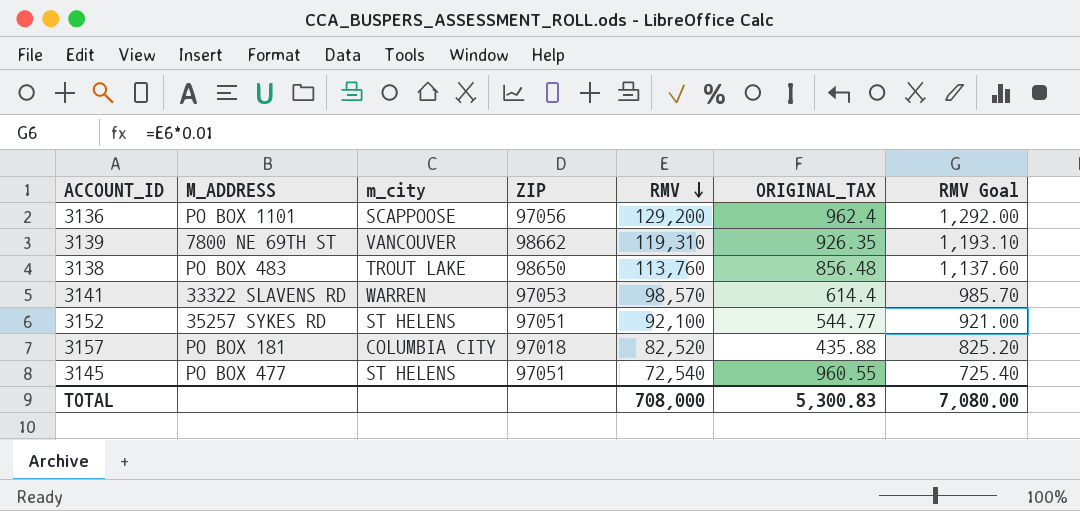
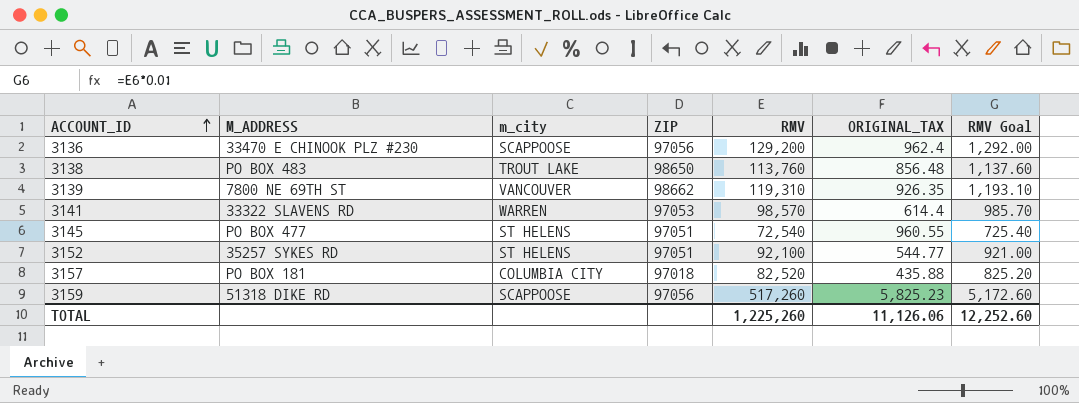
row order: RMV descending -> ACCOUNT_ID ascending
3136 | M_ADDRESS: PO BOX 1101 -> 33470 E CHINOOK PLZ #230
row 3159: none -> 51318 DIKE RD | SCAPPOOSE | 97056 | 517,260 | 5,825.23 | 5,172.60
TOTAL | RMV: 708,000 -> 1,225,260
TOTAL | ORIGINAL_TAX: 5,300.83 -> 11,126.06
TOTAL | RMV Goal: 7,080.00 -> 12,252.60

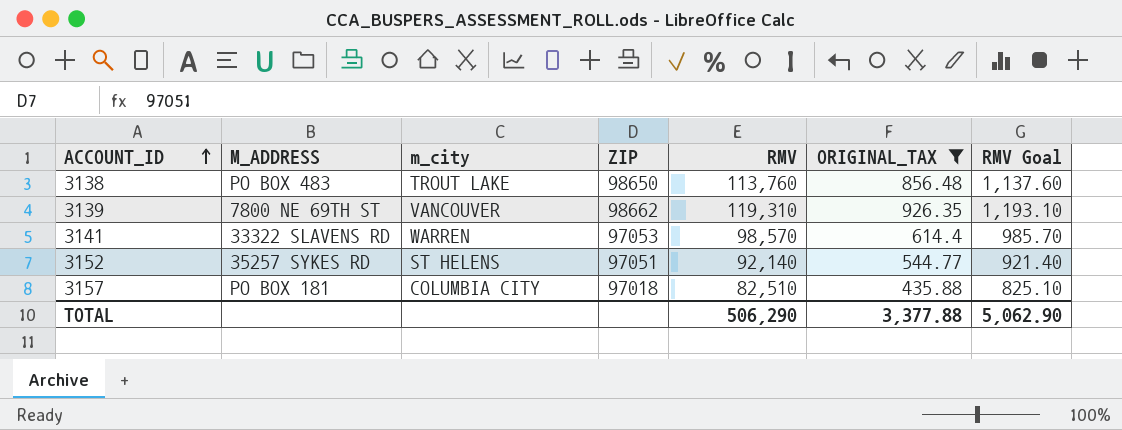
filter: none -> ORIGINAL_TAX <= 926.35
3152 | RMV: 92,100 -> 92,140
3152 | RMV Goal: 921.00 -> 921.40
3157 | RMV: 82,520 -> 82,510
3157 | RMV Goal: 825.20 -> 825.10
TOTAL | RMV: 1,225,260 -> 506,290
TOTAL | ORIGINAL_TAX: 11,126.06 -> 3,377.88
TOTAL | RMV Goal: 12,252.60 -> 5,062.90

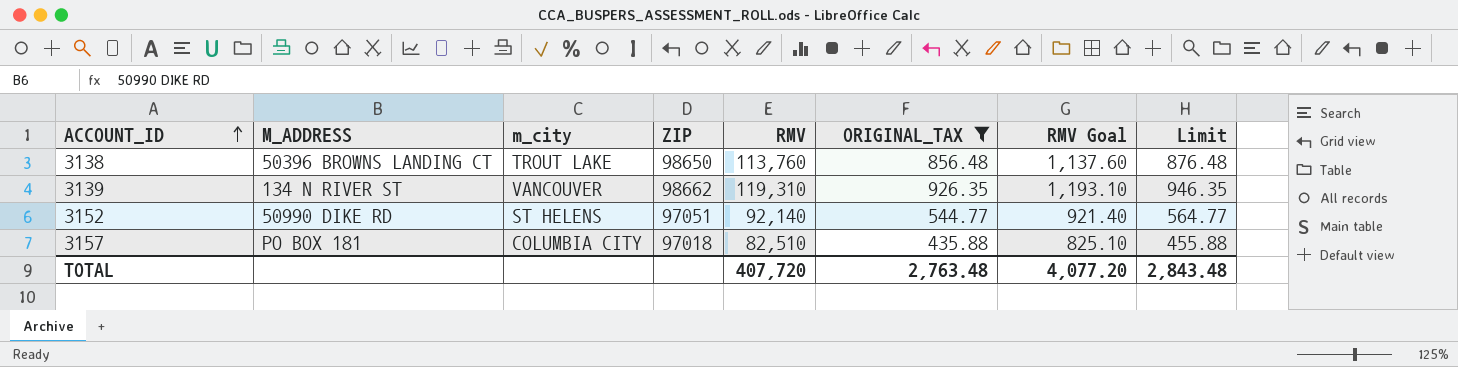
column Limit | formula: none -> [ORIGINAL_TAX] + 20
row 3141: 33322 SLAVENS RD | WARREN | 97053 | 98,570 | 614.4 | 985.70 -> none
3138 | M_ADDRESS: PO BOX 483 -> 50396 BROWNS LANDING CT
3139 | M_ADDRESS: 7800 NE 69TH ST -> 134 N RIVER ST
3152 | M_ADDRESS: 35257 SYKES RD -> 50990 DIKE RD
TOTAL | RMV: 506,290 -> 407,720
TOTAL | ORIGINAL_TAX: 3,377.88 -> 2,763.48
TOTAL | RMV Goal: 5,062.90 -> 4,077.20

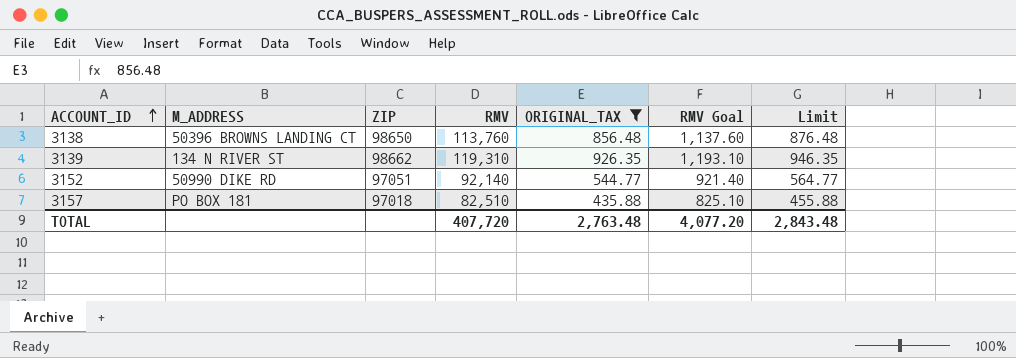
column m_city | position: 3 -> none

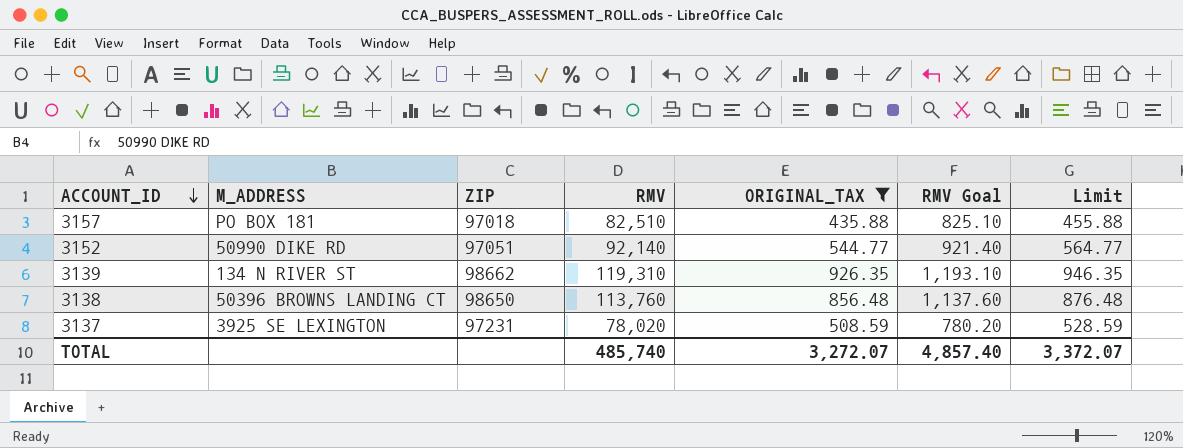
row order: ACCOUNT_ID ascending -> ACCOUNT_ID descending
row 3137: none -> 3925 SE LEXINGTON | 97231 | 78,020 | 508.59 | 780.20 | 528.59
TOTAL | RMV: 407,720 -> 485,740
TOTAL | ORIGINAL_TAX: 2,763.48 -> 3,272.07
TOTAL | RMV Goal: 4,077.20 -> 4,857.40
TOTAL | Limit: 2,843.48 -> 3,372.07

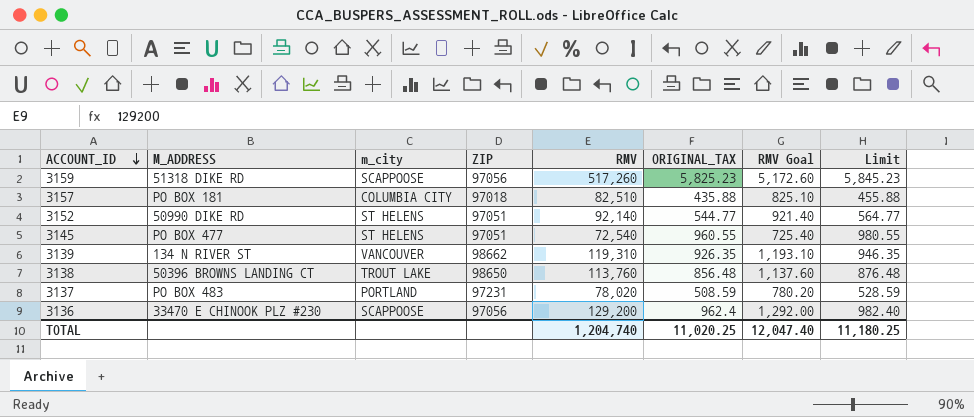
filter: ORIGINAL_TAX <= 926.35 -> none
column m_city | position: none -> 3
3137 | M_ADDRESS: 3925 SE LEXINGTON -> PO BOX 483
TOTAL | RMV: 485,740 -> 1,204,740
TOTAL | ORIGINAL_TAX: 3,272.07 -> 11,020.25
TOTAL | RMV Goal: 4,857.40 -> 12,047.40
TOTAL | Limit: 3,372.07 -> 11,180.25

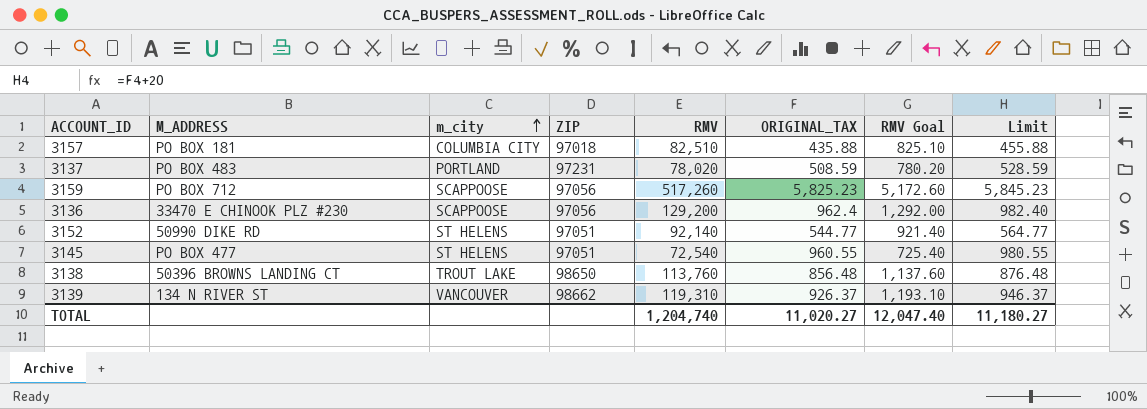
row order: ACCOUNT_ID descending -> m_city ascending
3159 | M_ADDRESS: 51318 DIKE RD -> PO BOX 712
3139 | ORIGINAL_TAX: 926.35 -> 926.37
3139 | Limit: 946.35 -> 946.37
TOTAL | ORIGINAL_TAX: 11,020.25 -> 11,020.27
TOTAL | Limit: 11,180.25 -> 11,180.27

